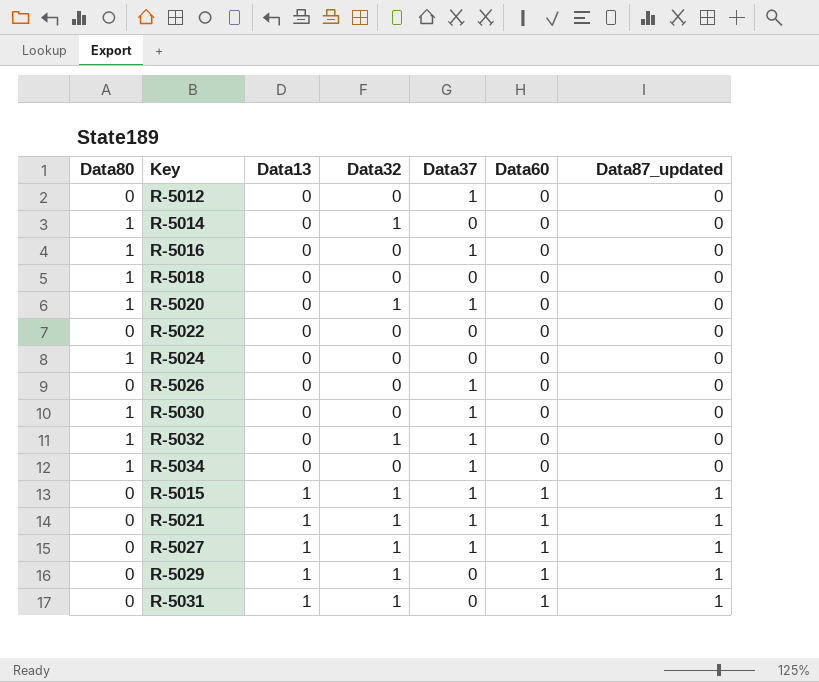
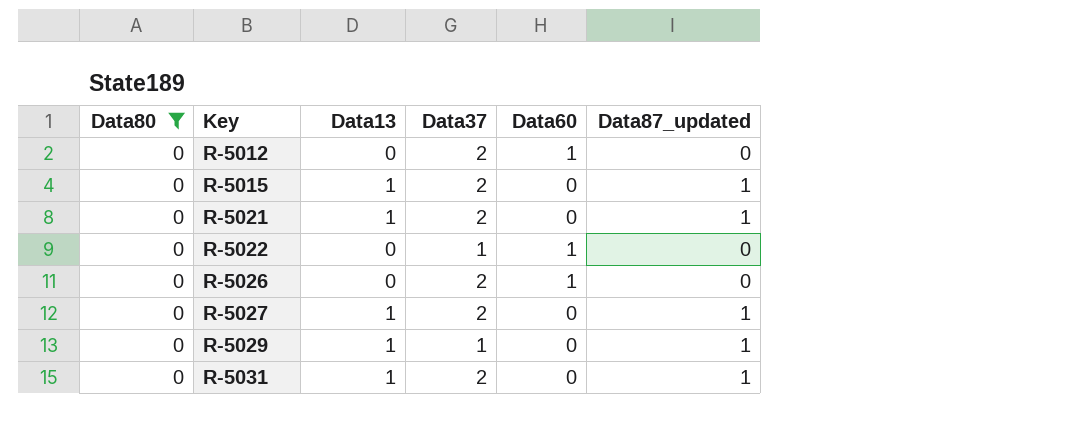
filter: none -> Data80 = 0
row order: Data13 ascending -> Key ascending
column Data32 | position: 4 -> none
R-5012 | Data37: 1 -> 2
R-5012 | Data60: 0 -> 1
R-5015 | Data37: 1 -> 2
R-5015 | Data60: 1 -> 0
R-5021 | Data37: 1 -> 2
R-5021 | Data60: 1 -> 0
R-5022 | Data37: 0 -> 1
R-5022 | Data60: 0 -> 1
R-5026 | Data37: 1 -> 2
R-5026 | Data60: 0 -> 1
R-5027 | Data37: 1 -> 2
R-5027 | Data60: 1 -> 0
R-5029 | Data37: 0 -> 1
R-5029 | Data60: 1 -> 0
R-5031 | Data37: 0 -> 2
R-5031 | Data60: 1 -> 0

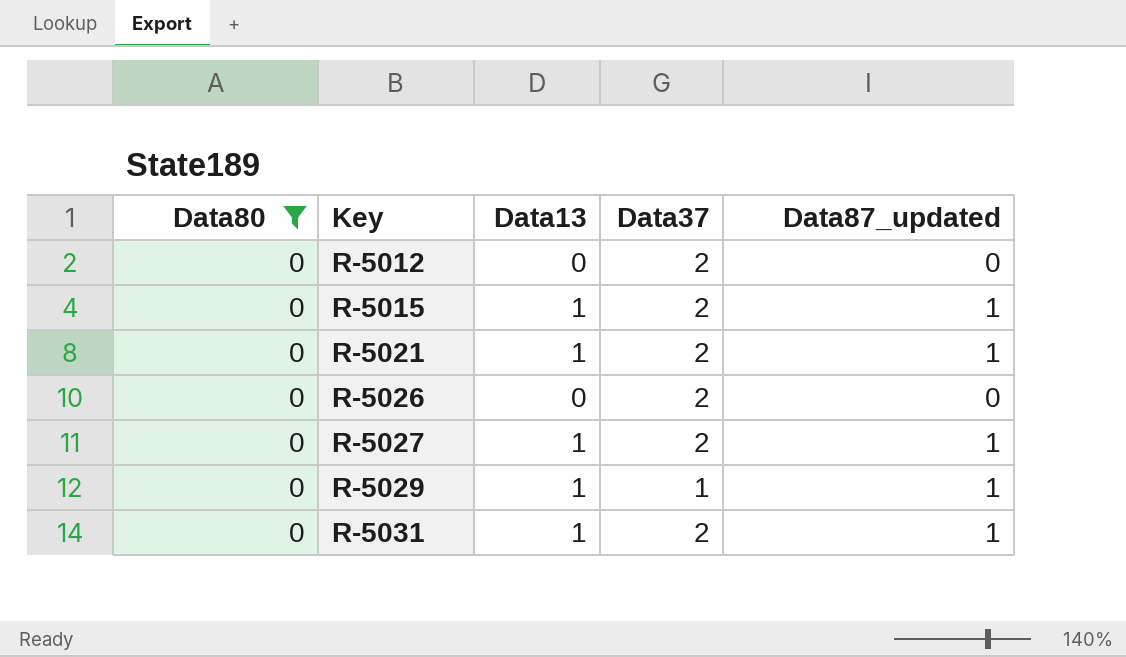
column Data60 | position: 5 -> none
row R-5022: 0 | 0 | 1 | 1 | 0 -> none

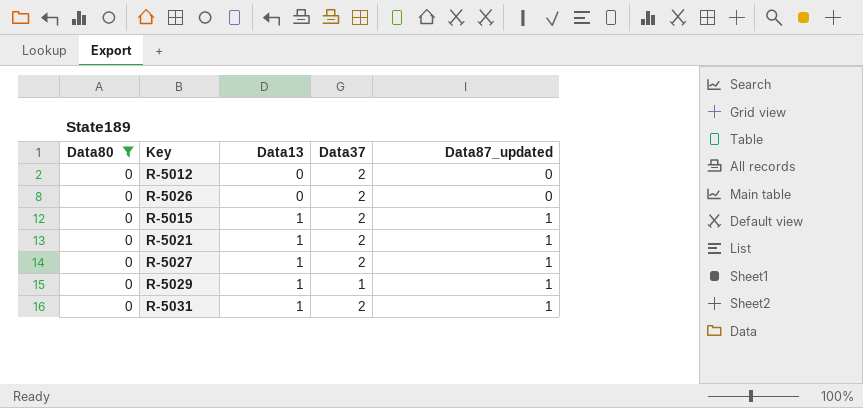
row order: Key ascending -> Data13 ascending

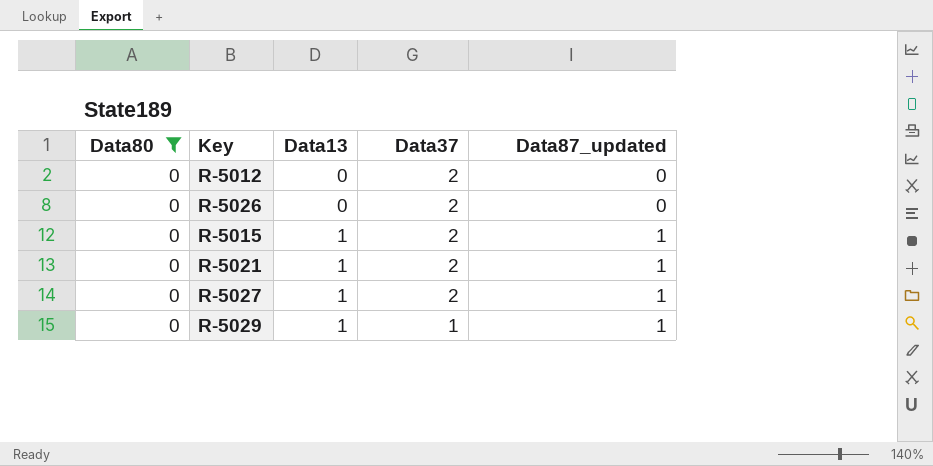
row R-5031: 0 | 1 | 2 | 1 -> none

